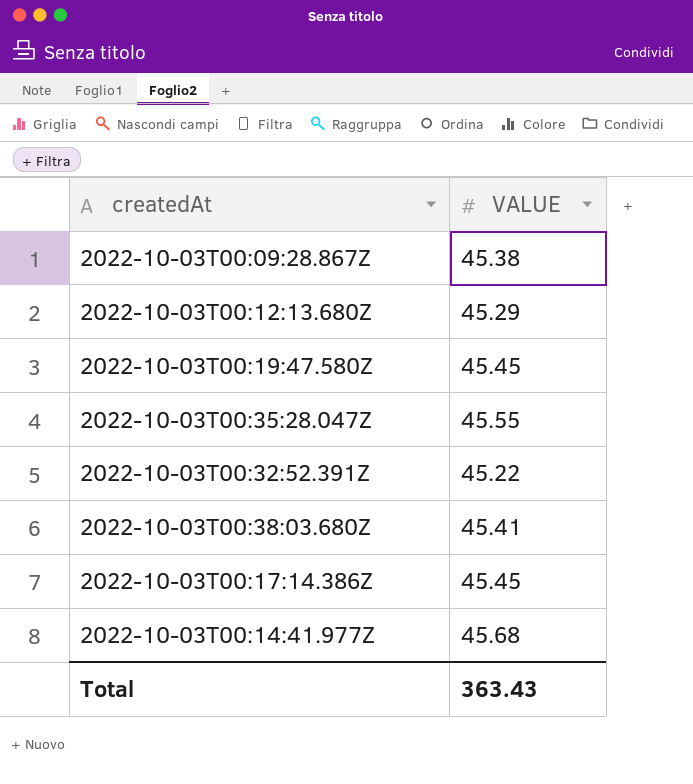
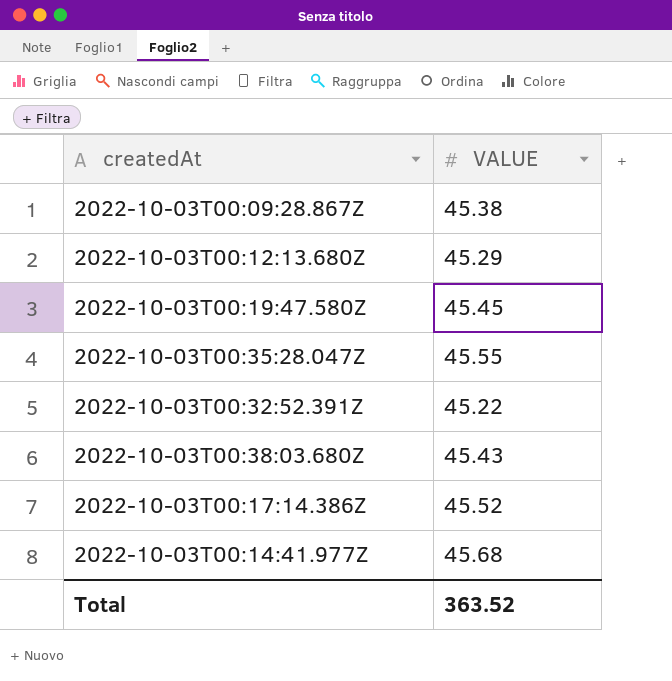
2022-10-03T00:38:03.680Z | VALUE: 45.41 -> 45.43
2022-10-03T00:17:14.386Z | VALUE: 45.45 -> 45.52
Total | VALUE: 363.43 -> 363.52

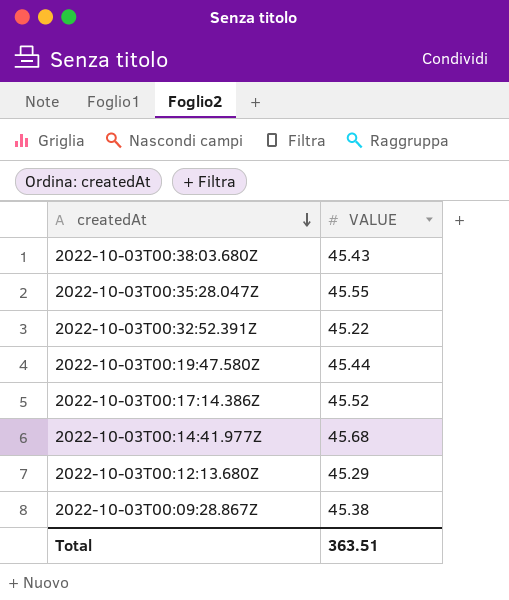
row order: none -> createdAt descending
2022-10-03T00:19:47.580Z | VALUE: 45.45 -> 45.44
Total | VALUE: 363.52 -> 363.51

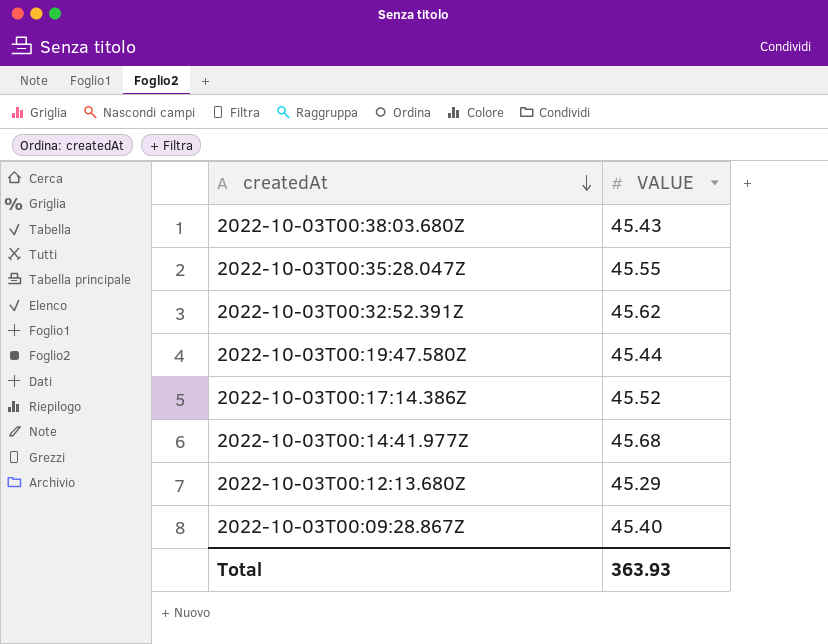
2022-10-03T00:32:52.391Z | VALUE: 45.22 -> 45.62
2022-10-03T00:09:28.867Z | VALUE: 45.38 -> 45.40
Total | VALUE: 363.51 -> 363.93

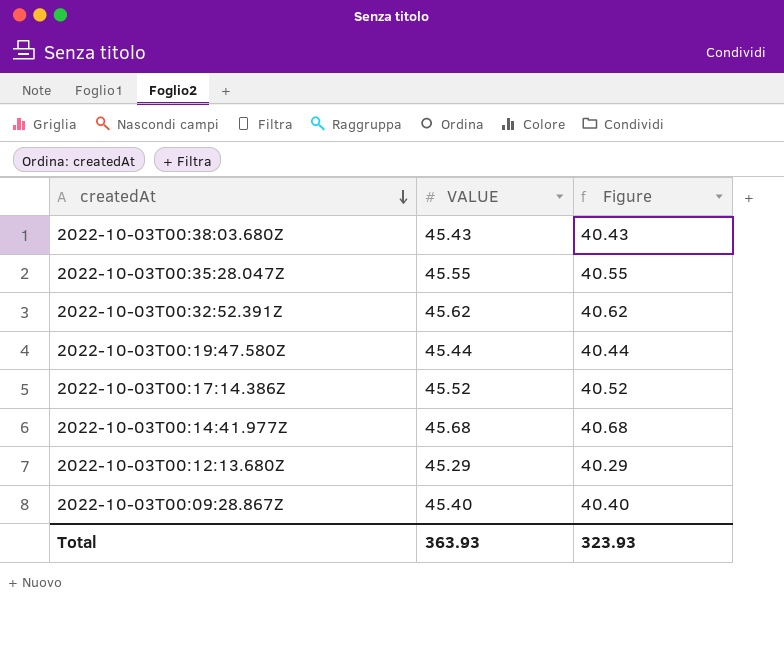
column Figure | formula: none -> [VALUE] - 5

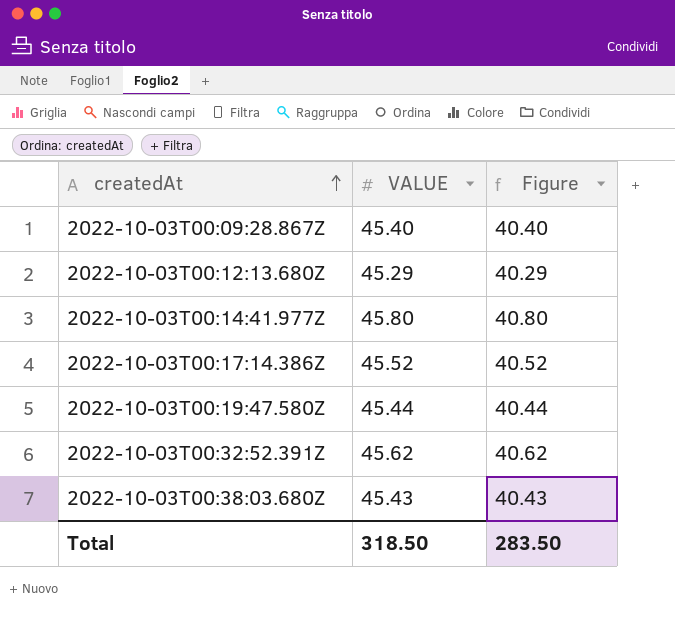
row order: createdAt descending -> createdAt ascending
row 2022-10-03T00:35:28.047Z: 45.55 | 40.55 -> none
2022-10-03T00:14:41.977Z | VALUE: 45.68 -> 45.80
2022-10-03T00:14:41.977Z | Figure: 40.68 -> 40.80
Total | VALUE: 363.93 -> 318.50
Total | Figure: 323.93 -> 283.50

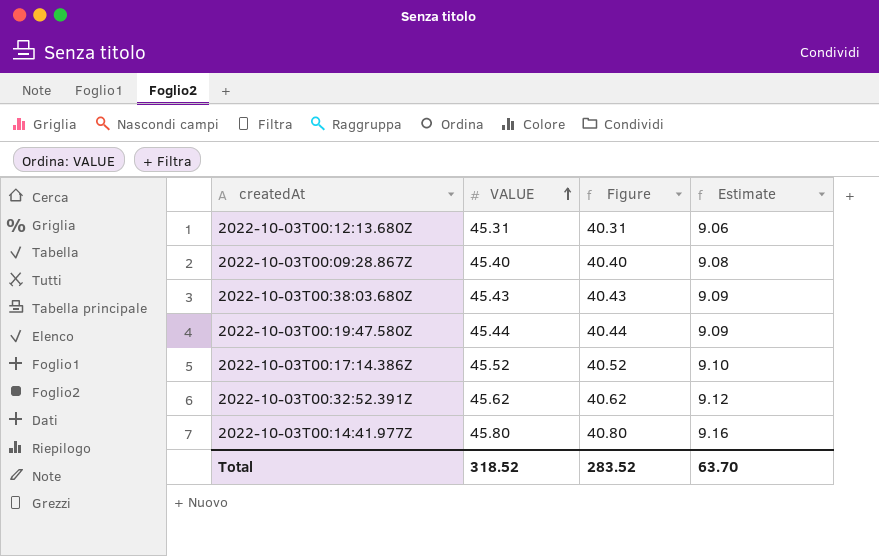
row order: createdAt ascending -> VALUE ascending
column Estimate | formula: none -> [VALUE] * 0.2
2022-10-03T00:12:13.680Z | VALUE: 45.29 -> 45.31
2022-10-03T00:12:13.680Z | Figure: 40.29 -> 40.31
Total | VALUE: 318.50 -> 318.52
Total | Figure: 283.50 -> 283.52

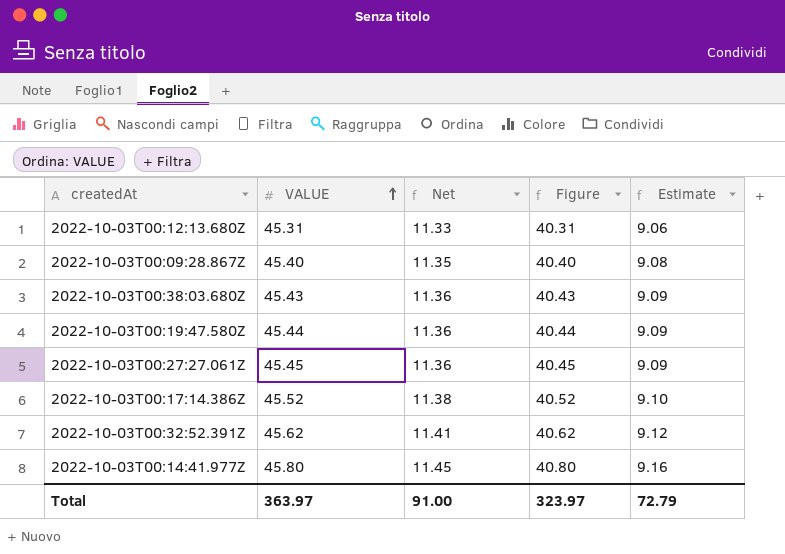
column Net | formula: none -> [VALUE] * 0.25
row 2022-10-03T00:27:27.061Z: none -> 45.45 | 11.36 | 40.45 | 9.09
Total | VALUE: 318.52 -> 363.97
Total | Figure: 283.52 -> 323.97
Total | Estimate: 63.70 -> 72.79

